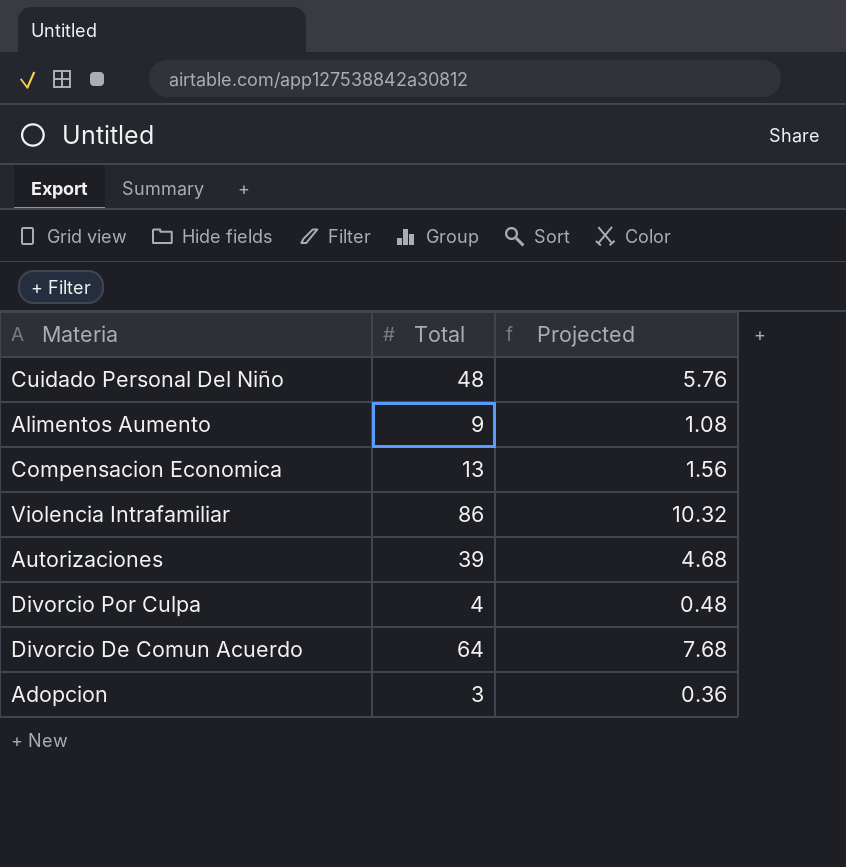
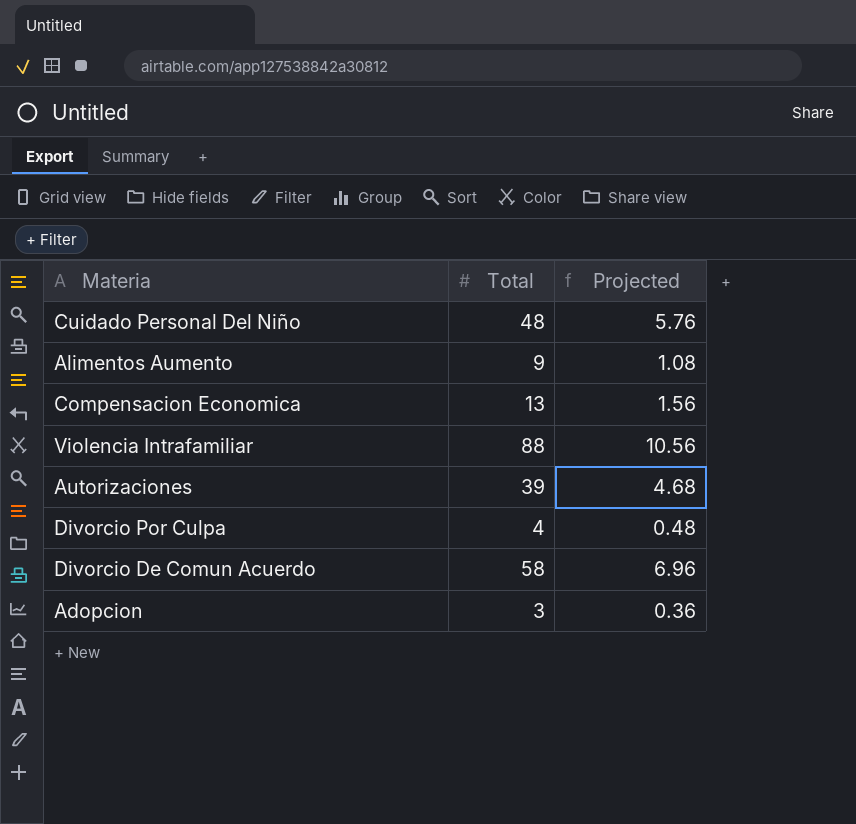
Violencia Intrafamiliar | Total: 86 -> 88
Violencia Intrafamiliar | Projected: 10.32 -> 10.56
Divorcio De Comun Acuerdo | Total: 64 -> 58
Divorcio De Comun Acuerdo | Projected: 7.68 -> 6.96

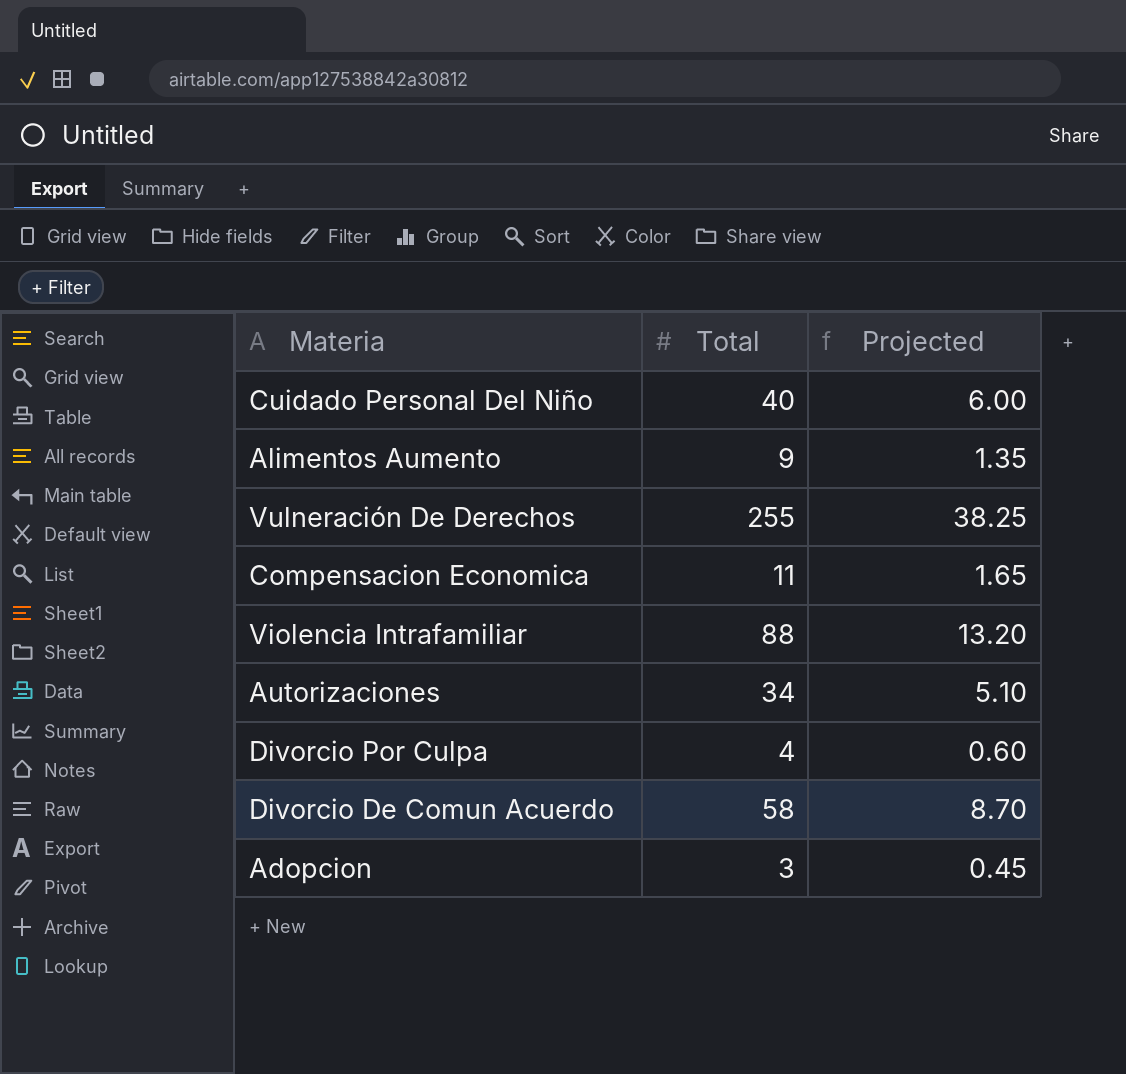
column Projected | formula: [Total] * 0.12 -> [Total] * 0.15
Cuidado Personal Del Niño | Total: 48 -> 40
row Vulneración De Derechos: none -> 255 | 38.25
Compensacion Economica | Total: 13 -> 11
Autorizaciones | Total: 39 -> 34

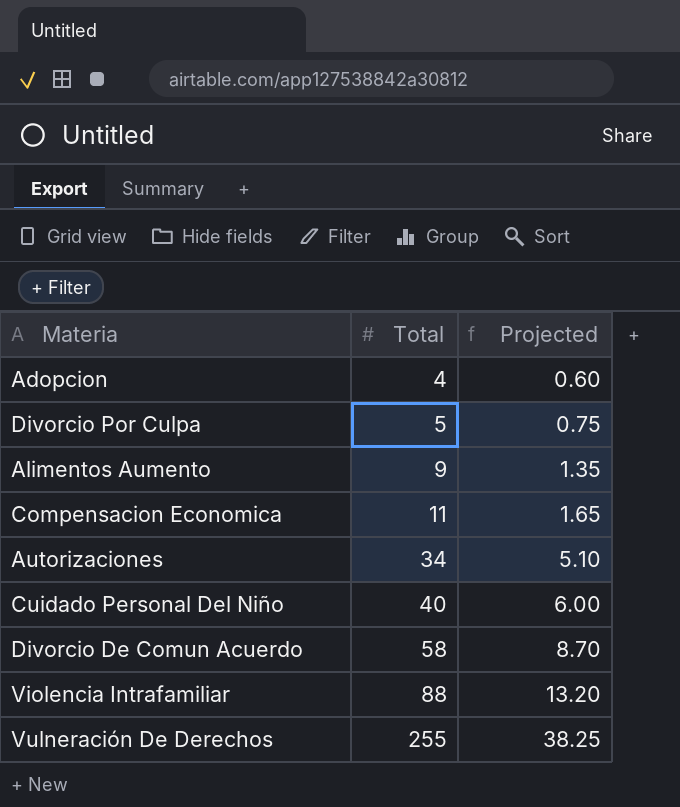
row order: none -> Total ascending
Adopcion | Total: 3 -> 4
Adopcion | Projected: 0.45 -> 0.60
Divorcio Por Culpa | Total: 4 -> 5
Divorcio Por Culpa | Projected: 0.60 -> 0.75

